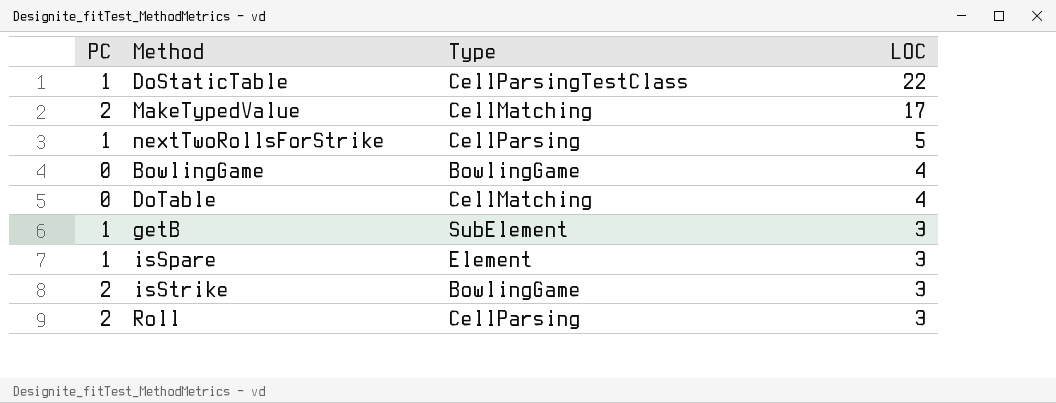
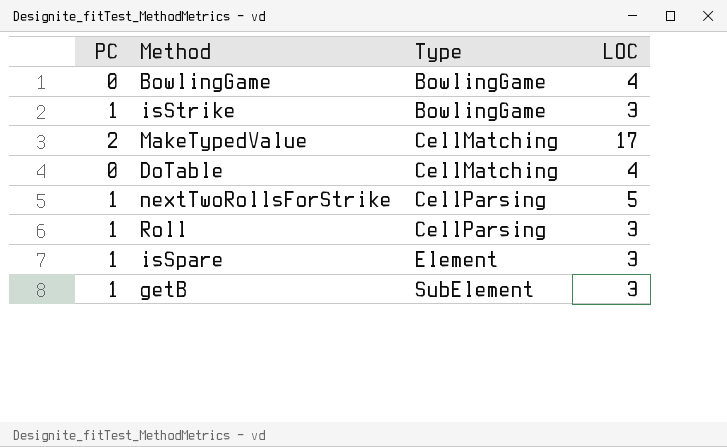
row order: LOC descending -> Type ascending
row DoStaticTable: 1 | CellParsingTestClass | 22 -> none
isStrike | PC: 2 -> 1
Roll | PC: 2 -> 1

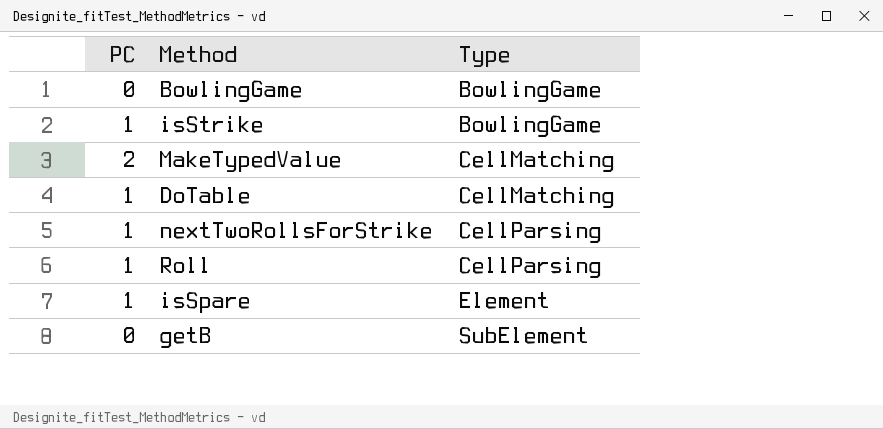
column LOC | position: 4 -> none
DoTable | PC: 0 -> 1
getB | PC: 1 -> 0

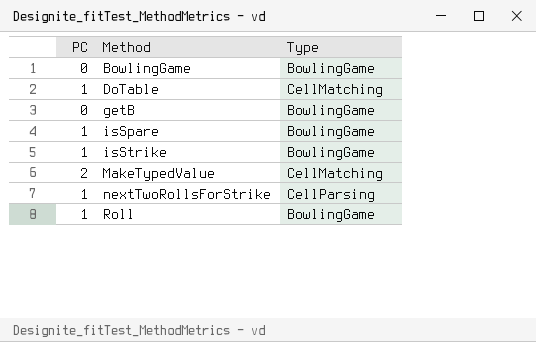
row order: Type ascending -> Method ascending
getB | Type: SubElement -> BowlingGame
isSpare | Type: Element -> BowlingGame
Roll | Type: CellParsing -> BowlingGame

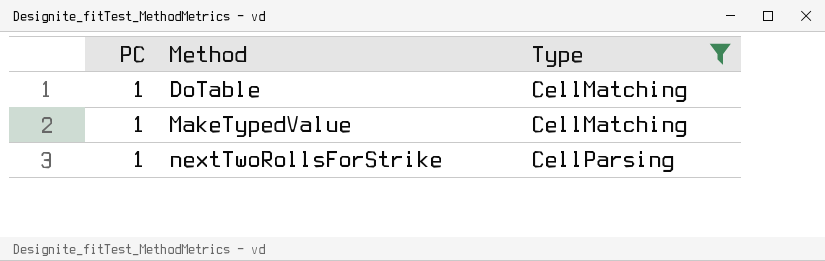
filter: none -> Type != BowlingGame
MakeTypedValue | PC: 2 -> 1

